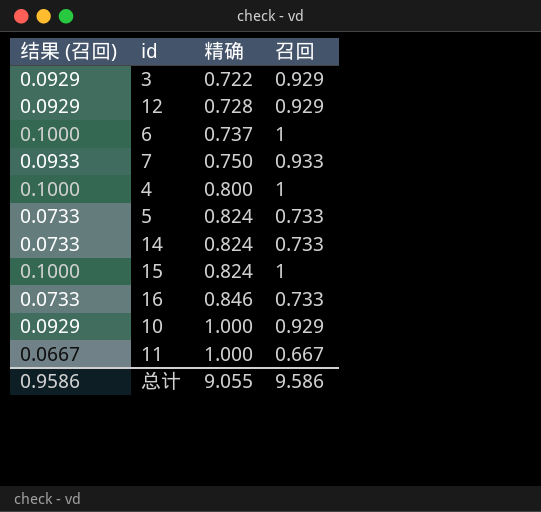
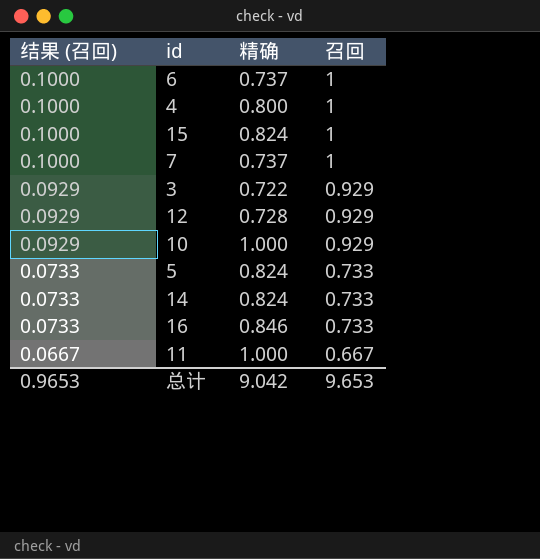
row order: 精确 ascending -> 结果 (召回) descending
7 | 结果 (召回): 0.0933 -> 0.1000
7 | 精确: 0.750 -> 0.737
7 | 召回: 0.933 -> 1
总计 | 结果 (召回): 0.9586 -> 0.9653
总计 | 精确: 9.055 -> 9.042
总计 | 召回: 9.586 -> 9.653

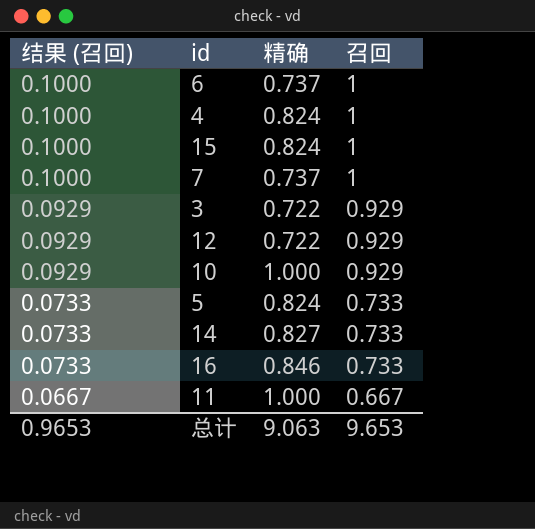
4 | 精确: 0.800 -> 0.824
12 | 精确: 0.728 -> 0.722
14 | 精确: 0.824 -> 0.827
总计 | 精确: 9.042 -> 9.063

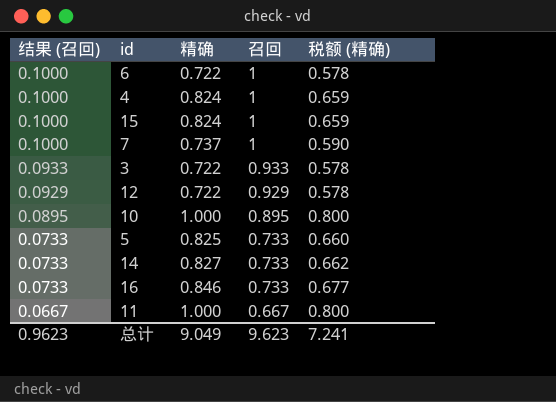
column 税额 (精确) | formula: none -> [精确] * 0.8
6 | 精确: 0.737 -> 0.722
3 | 结果 (召回): 0.0929 -> 0.0933
3 | 召回: 0.929 -> 0.933
10 | 结果 (召回): 0.0929 -> 0.0895
10 | 召回: 0.929 -> 0.895
5 | 精确: 0.824 -> 0.825
总计 | 结果 (召回): 0.9653 -> 0.9623
总计 | 精确: 9.063 -> 9.049
总计 | 召回: 9.653 -> 9.623

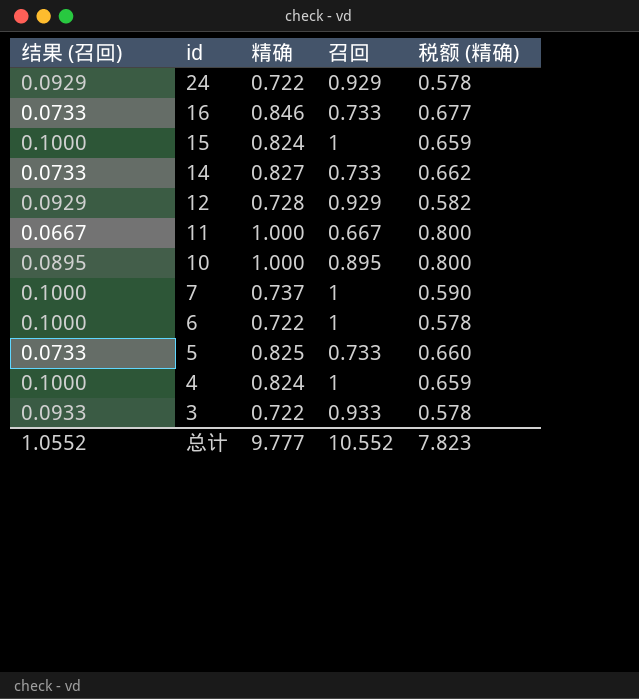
row order: 结果 (召回) descending -> id descending
row 24: none -> 0.0929 | 0.722 | 0.929 | 0.578
12 | 精确: 0.722 -> 0.728
12 | 税额 (精确): 0.578 -> 0.582
总计 | 结果 (召回): 0.9623 -> 1.0552
总计 | 精确: 9.049 -> 9.777
总计 | 召回: 9.623 -> 10.552
总计 | 税额 (精确): 7.241 -> 7.823

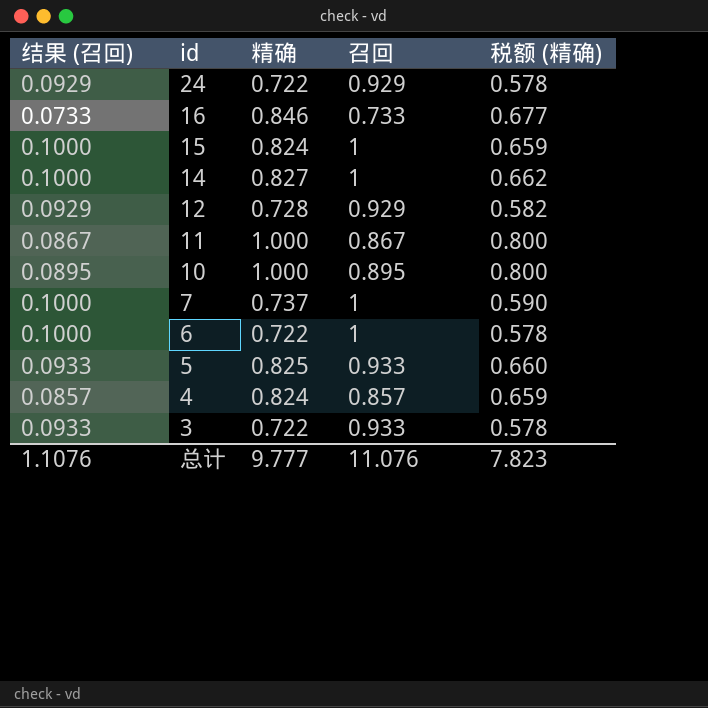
14 | 结果 (召回): 0.0733 -> 0.1000
14 | 召回: 0.733 -> 1
11 | 结果 (召回): 0.0667 -> 0.0867
11 | 召回: 0.667 -> 0.867
5 | 结果 (召回): 0.0733 -> 0.0933
5 | 召回: 0.733 -> 0.933
4 | 结果 (召回): 0.1000 -> 0.0857
4 | 召回: 1 -> 0.857
总计 | 结果 (召回): 1.0552 -> 1.1076
总计 | 召回: 10.552 -> 11.076

